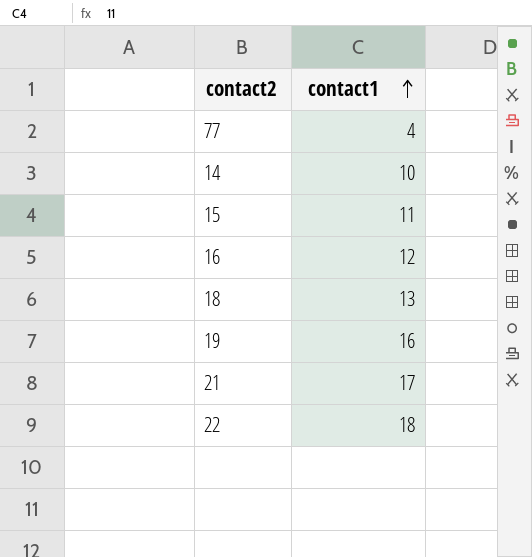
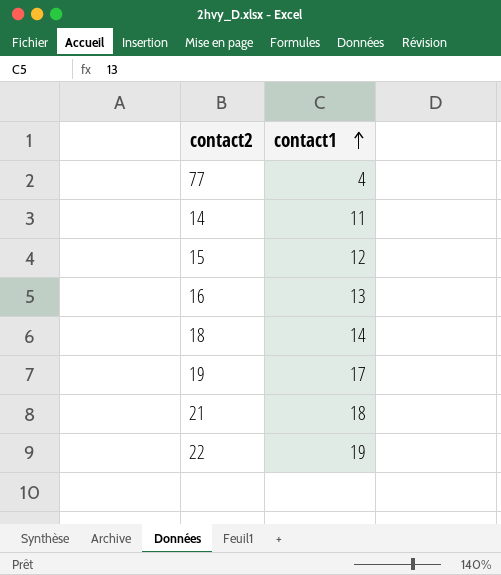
14 | contact1: 10 -> 11
15 | contact1: 11 -> 12
16 | contact1: 12 -> 13
18 | contact1: 13 -> 14
19 | contact1: 16 -> 17
21 | contact1: 17 -> 18
22 | contact1: 18 -> 19

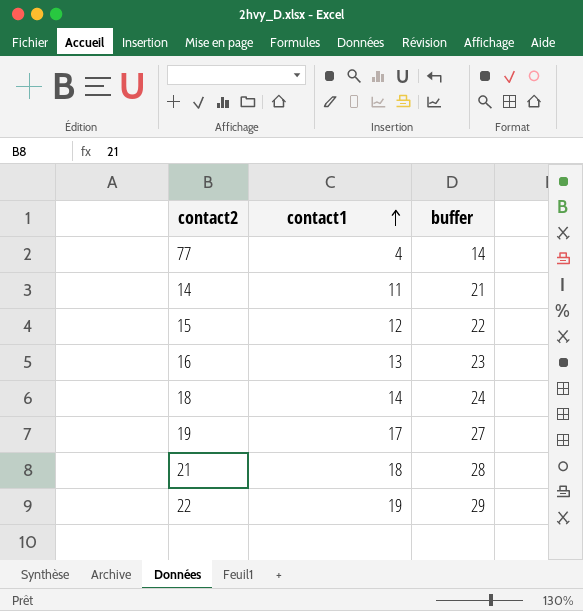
column buffer | formula: none -> [contact1] + 10

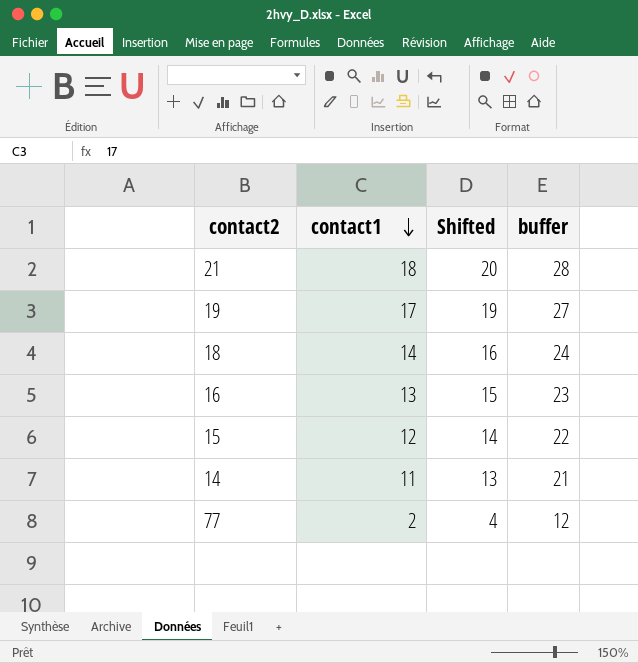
row order: contact1 ascending -> contact1 descending
column Shifted | formula: none -> [contact1] + 2
row 22: 19 | 29 -> none
77 | contact1: 4 -> 2
77 | buffer: 14 -> 12

